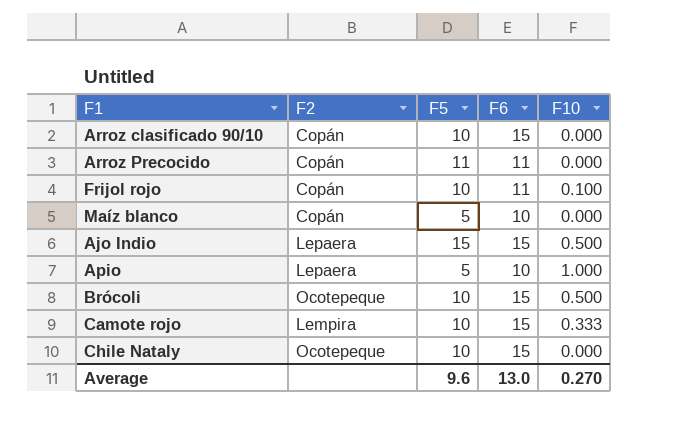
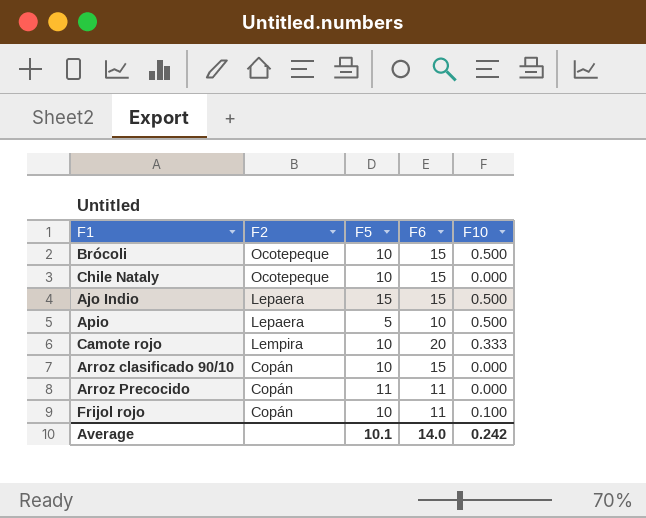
row order: none -> F2 descending
row Maíz blanco: Copán | 5 | 10 | 0.000 -> none
Apio | F10: 1.000 -> 0.500
Camote rojo | F6: 15 -> 20
Average | F5: 9.6 -> 10.1
Average | F6: 13.0 -> 14.0
Average | F10: 0.270 -> 0.242

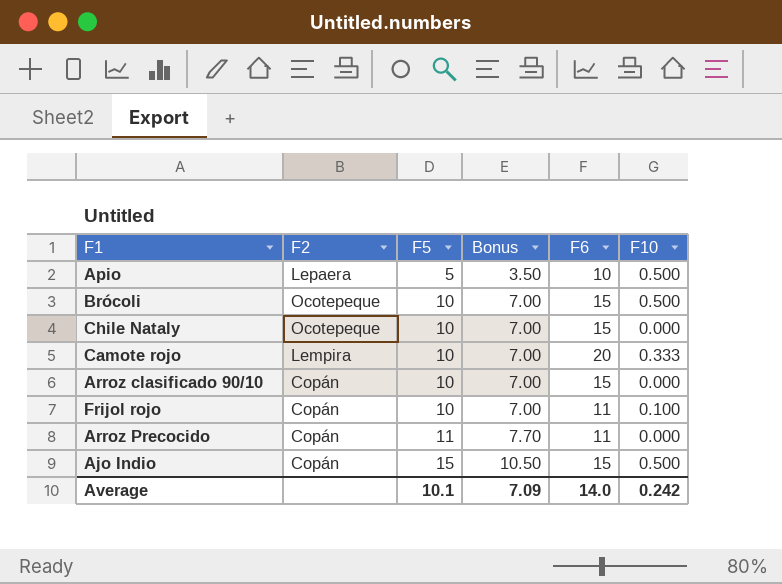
row order: F2 descending -> F5 ascending
column Bonus | formula: none -> [F5] * 0.7
Ajo Indio | F2: Lepaera -> Copán

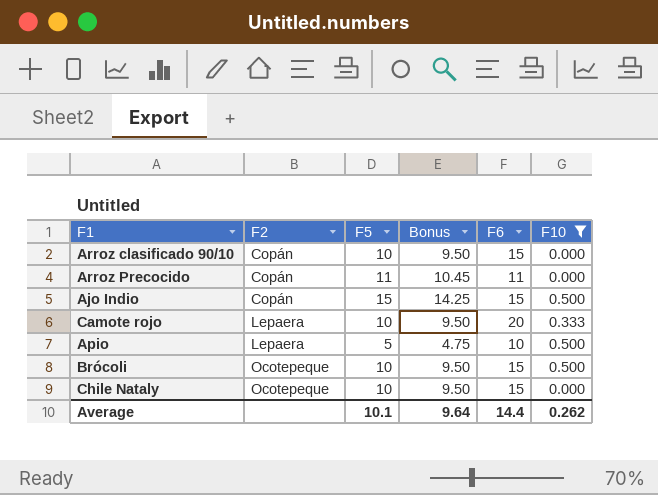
filter: none -> F10 != 0.100
row order: F5 ascending -> F2 ascending
column Bonus | formula: [F5] * 0.7 -> [F5] * 0.95
Camote rojo | F2: Lempira -> Lepaera
Average | Bonus: 7.09 -> 9.64
Average | F6: 14.0 -> 14.4
Average | F10: 0.242 -> 0.262

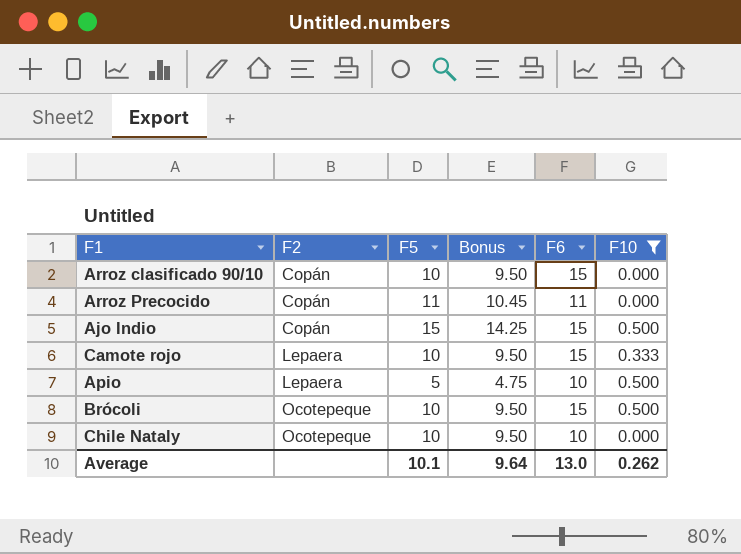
Camote rojo | F6: 20 -> 15
Chile Nataly | F6: 15 -> 10
Average | F6: 14.4 -> 13.0

